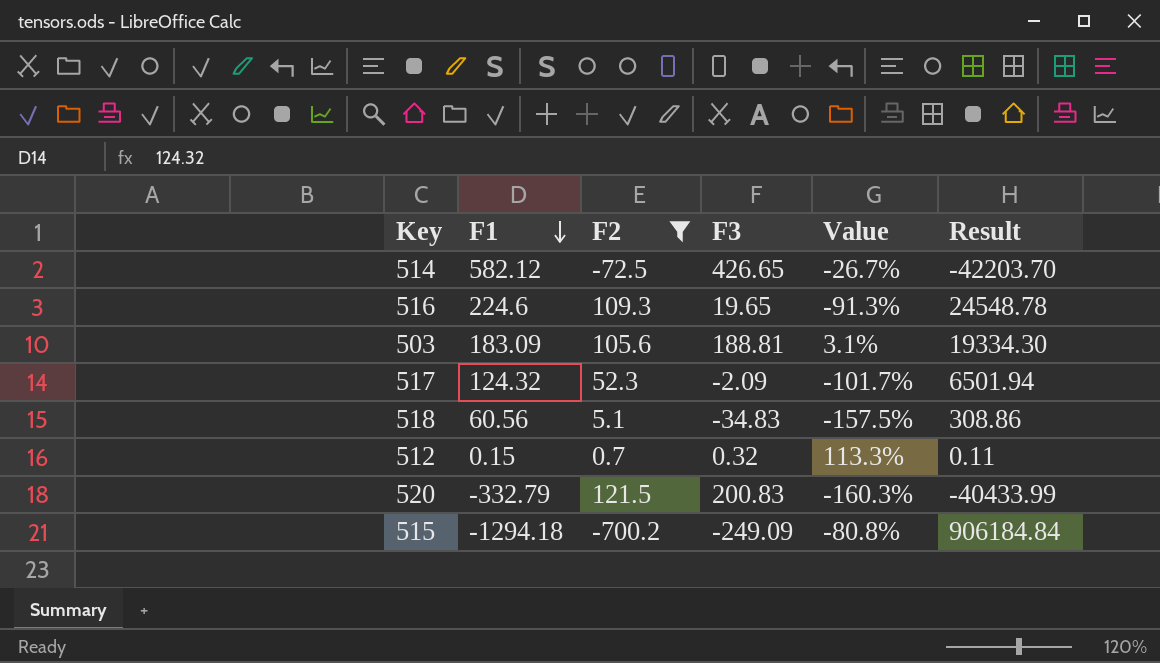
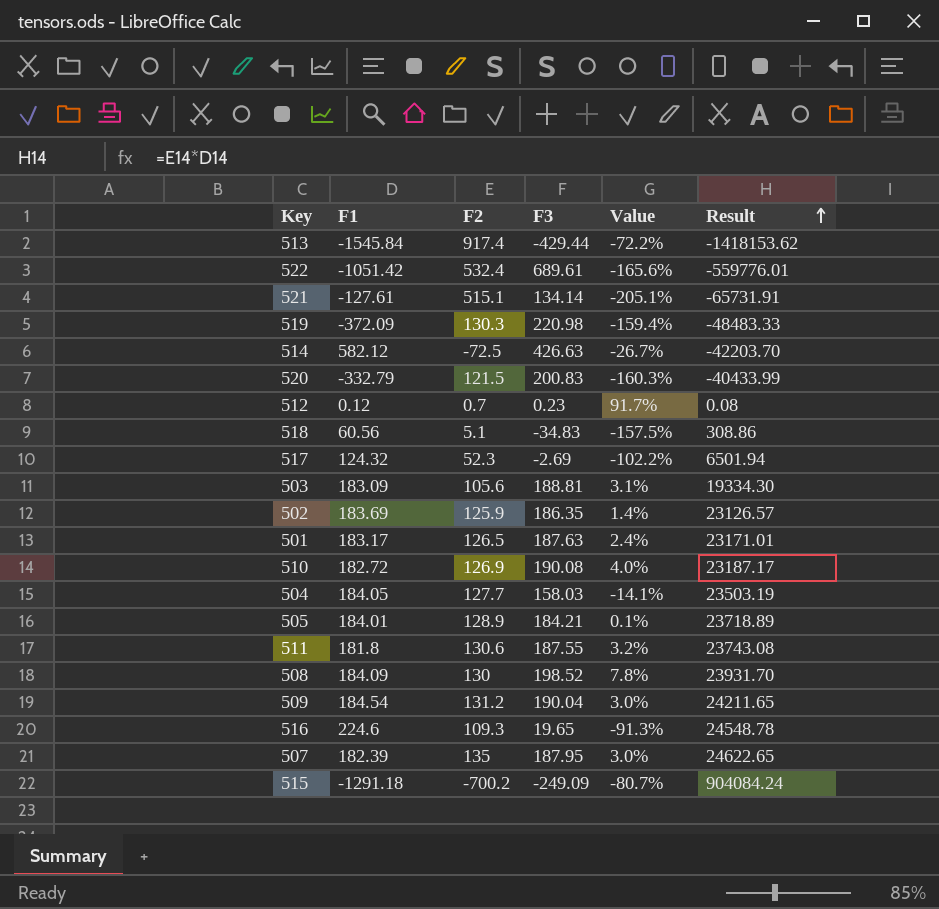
filter: F2 <= 121.5 -> none
row order: F1 descending -> Result ascending
514 | F3: 426.65 -> 426.63
512 | F1: 0.15 -> 0.12
512 | F3: 0.32 -> 0.23
512 | Value: 113.3% -> 91.7%
512 | Result: 0.11 -> 0.08
517 | F3: -2.09 -> -2.69
517 | Value: -101.7% -> -102.2%
515 | F1: -1294.18 -> -1291.18
515 | Value: -80.8% -> -80.7%
515 | Result: 906184.84 -> 904084.24

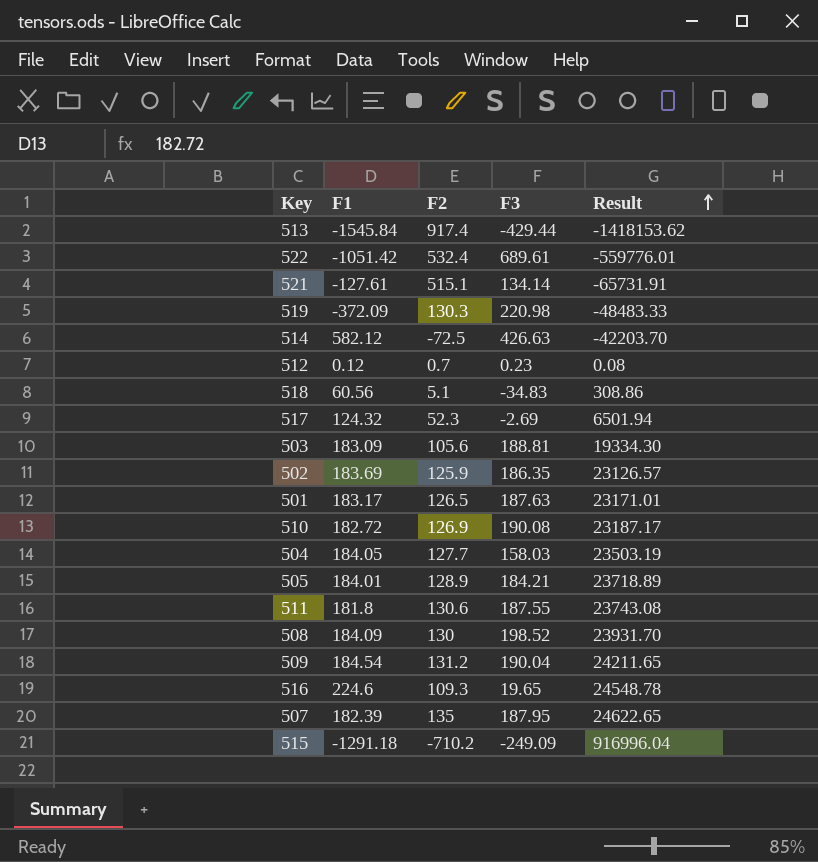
column Value | formula: ([F3] - [F1]) / [F1] -> none
row 520: -332.79 | 121.5 | 200.83 | -160.3% | -40433.99 -> none
515 | F2: -700.2 -> -710.2
515 | Result: 904084.24 -> 916996.04

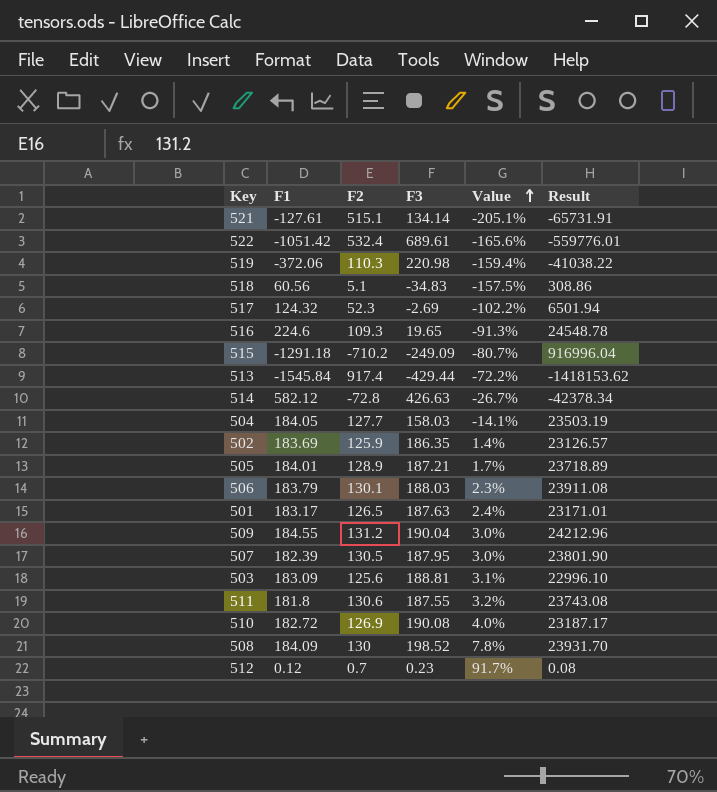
row order: Result ascending -> Value ascending
column Value | formula: none -> ([F3] - [F1]) / [F1]
519 | F1: -372.09 -> -372.06
519 | F2: 130.3 -> 110.3
519 | Result: -48483.33 -> -41038.22
514 | F2: -72.5 -> -72.8
514 | Result: -42203.70 -> -42378.34
505 | F3: 184.21 -> 187.21
row 506: none -> 183.79 | 130.1 | 188.03 | 2.3% | 23911.08
509 | F1: 184.54 -> 184.55
509 | Result: 24211.65 -> 24212.96
507 | F2: 135 -> 130.5
507 | Result: 24622.65 -> 23801.90
503 | F2: 105.6 -> 125.6
503 | Result: 19334.30 -> 22996.10

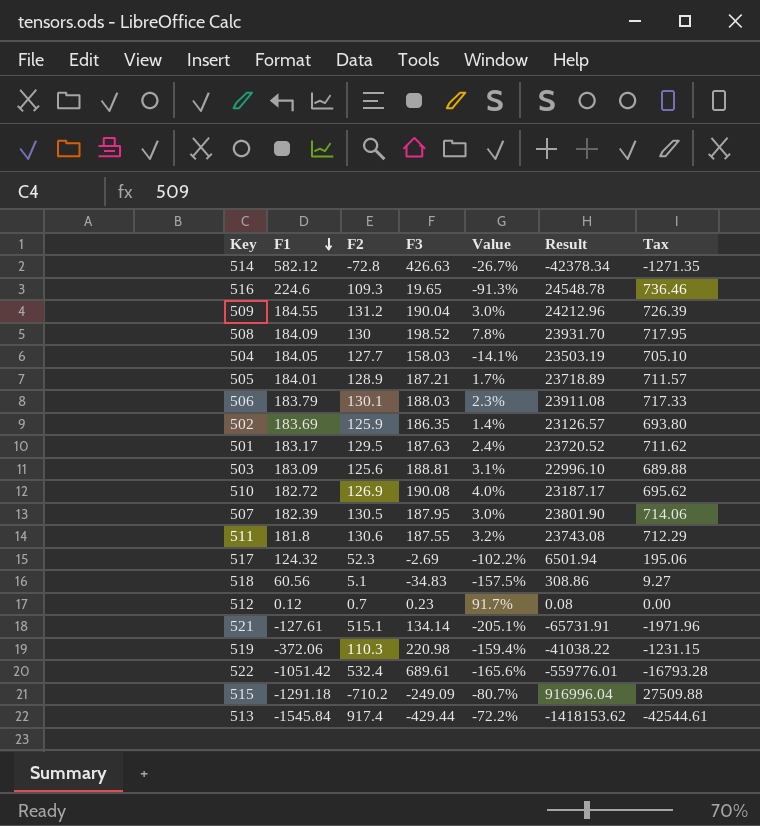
row order: Value ascending -> F1 descending
column Tax | formula: none -> [Result] * 0.03
501 | F2: 126.5 -> 129.5
501 | Result: 23171.01 -> 23720.52

